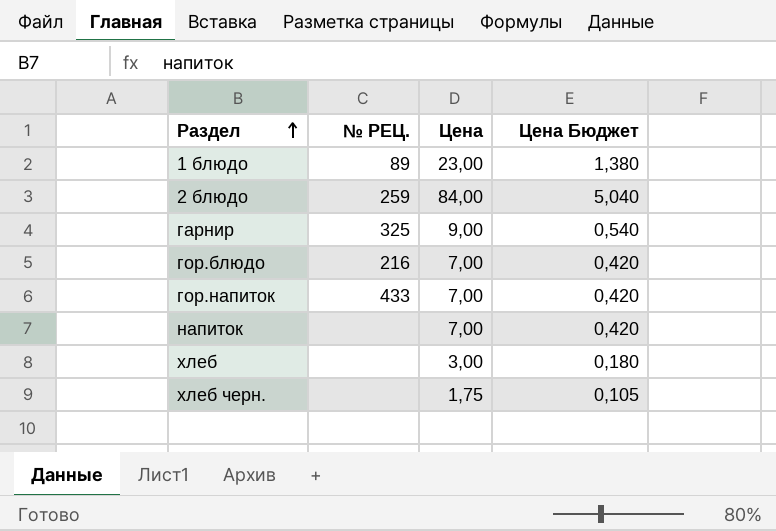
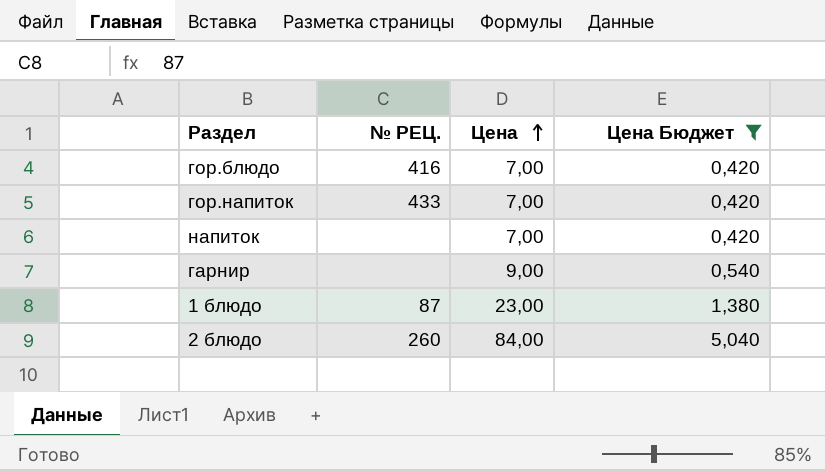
filter: none -> Цена Бюджет >= 0,420
row order: Раздел ascending -> Цена ascending
гор.блюдо | № РЕЦ.: 216 -> 416
гарнир | № РЕЦ.: 325 -> none
1 блюдо | № РЕЦ.: 89 -> 87
2 блюдо | № РЕЦ.: 259 -> 260

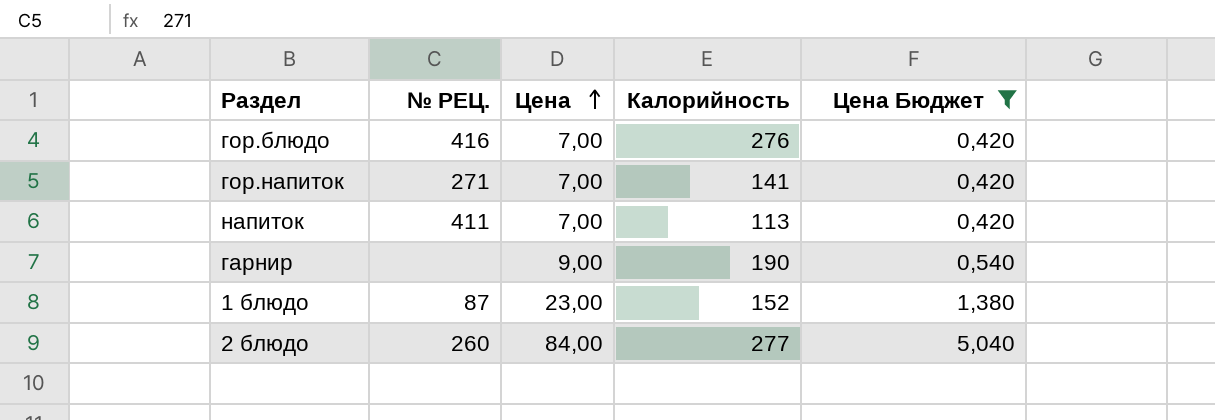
column Калорийность | position: none -> 4
гор.напиток | № РЕЦ.: 433 -> 271
напиток | № РЕЦ.: none -> 411

